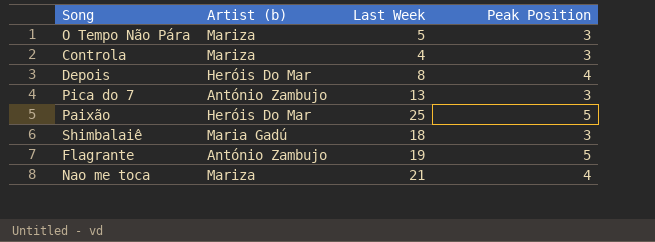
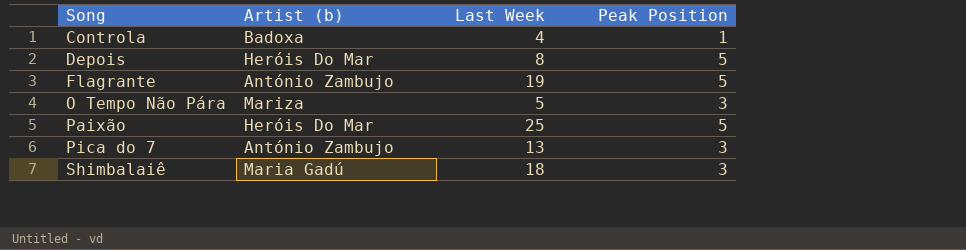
row order: none -> Song ascending
row Nao me toca: Mariza | 21 | 4 -> none
Controla | Artist (b): Mariza -> Badoxa
Controla | Peak Position: 3 -> 1
Depois | Peak Position: 4 -> 5

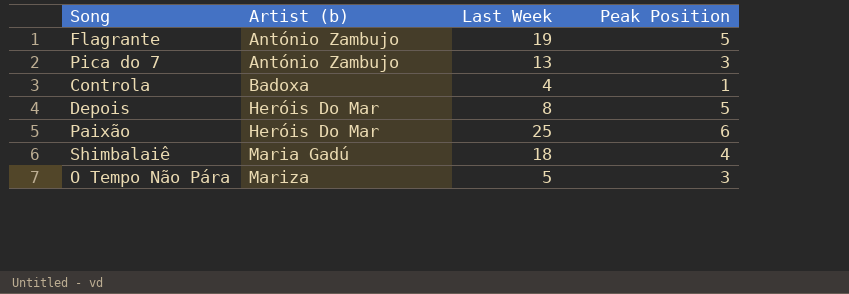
row order: Song ascending -> Artist (b) ascending
Paixão | Peak Position: 5 -> 6
Shimbalaiê | Peak Position: 3 -> 4

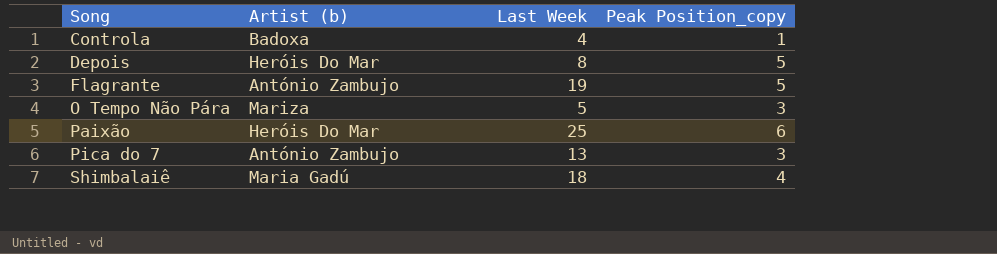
row order: Artist (b) ascending -> Song ascending
column name: Peak Position -> Peak Position_copy

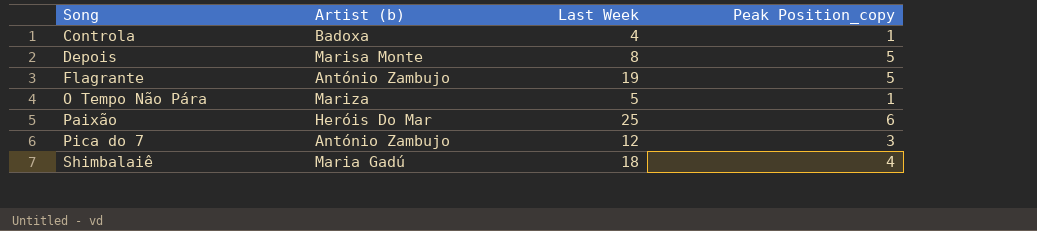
Depois | Artist (b): Heróis Do Mar -> Marisa Monte
O Tempo Não Pára | Peak Position_copy: 3 -> 1
Pica do 7 | Last Week: 13 -> 12

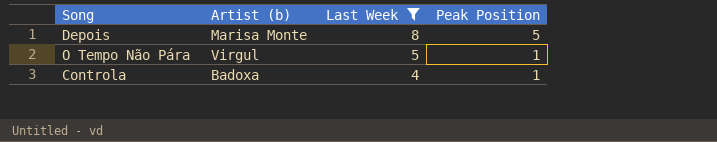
filter: none -> Last Week <= 8
row order: Song ascending -> Last Week descending
column name: Peak Position_copy -> Peak Position
O Tempo Não Pára | Artist (b): Mariza -> Virgul

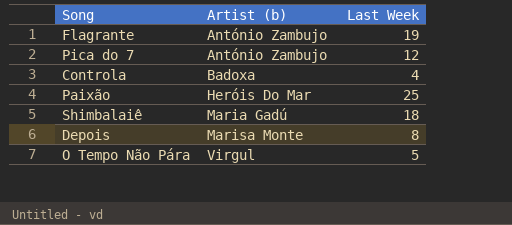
filter: Last Week <= 8 -> none
row order: Last Week descending -> Artist (b) ascending
column Peak Position | position: 4 -> none

